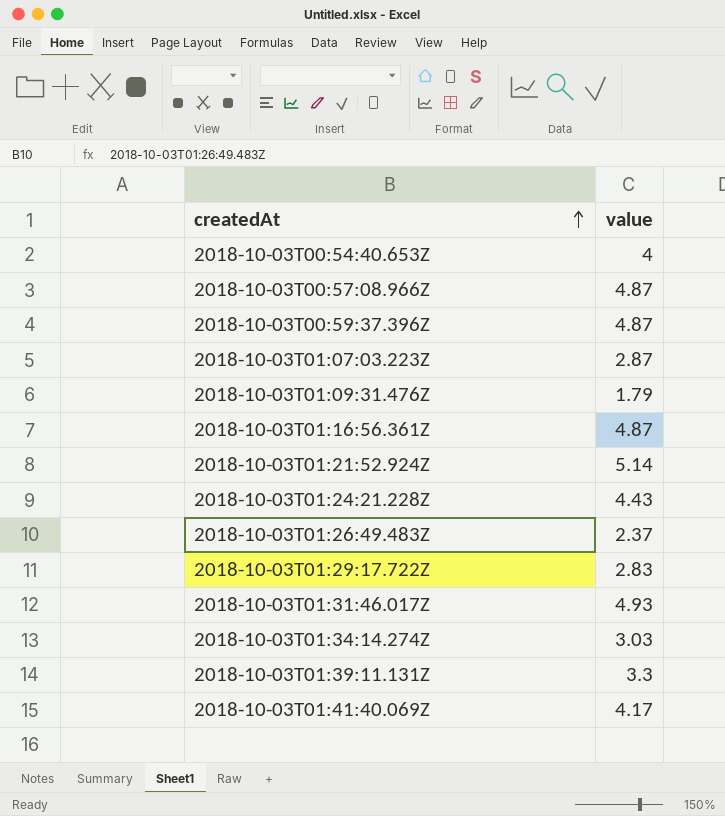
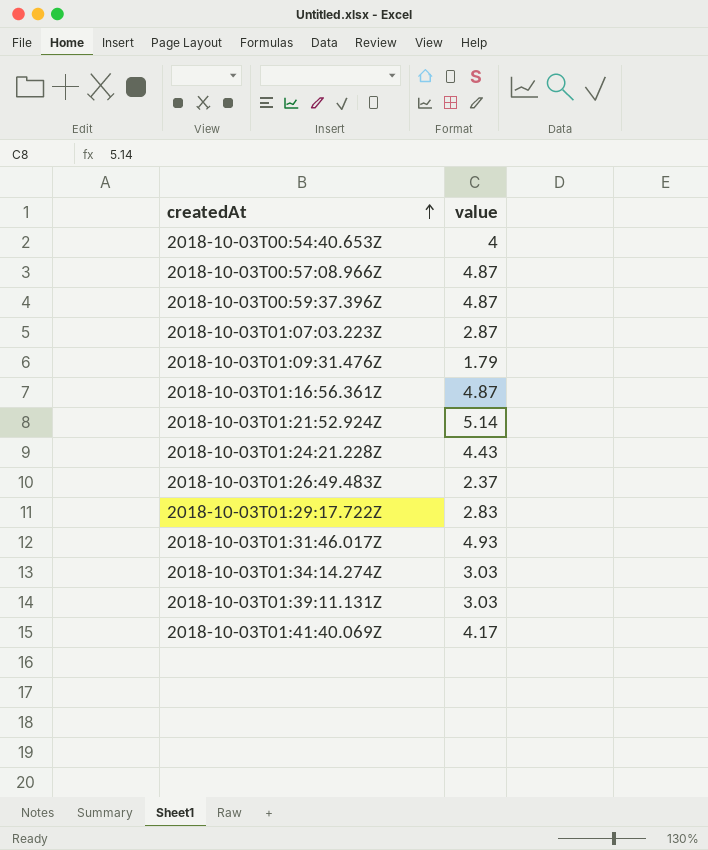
2018-10-03T01:39:11.131Z | value: 3.3 -> 3.03

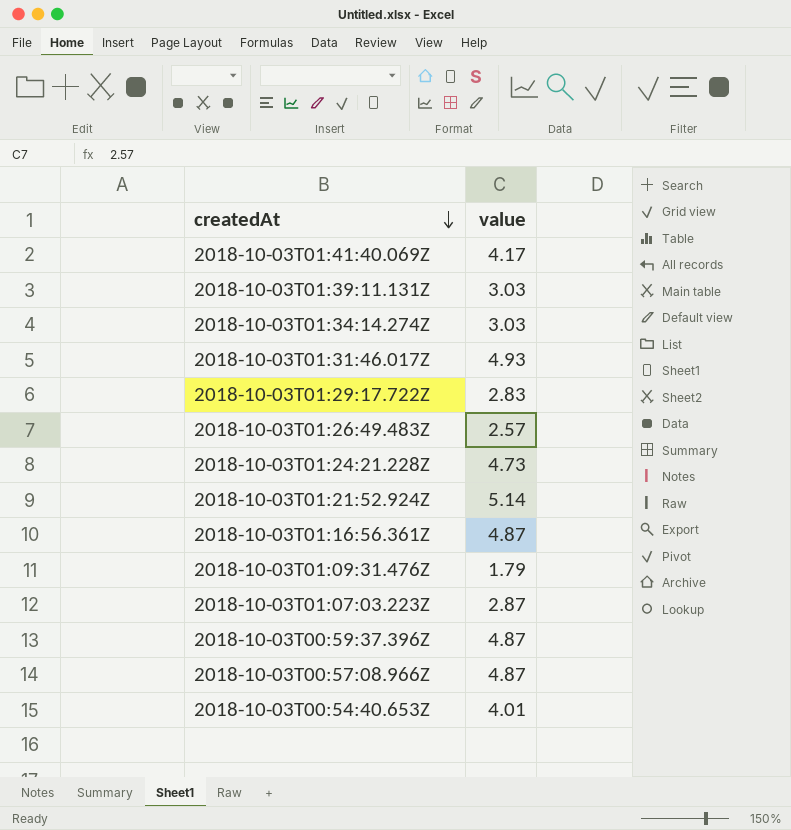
row order: createdAt ascending -> createdAt descending
2018-10-03T01:26:49.483Z | value: 2.37 -> 2.57
2018-10-03T01:24:21.228Z | value: 4.43 -> 4.73
2018-10-03T00:54:40.653Z | value: 4 -> 4.01

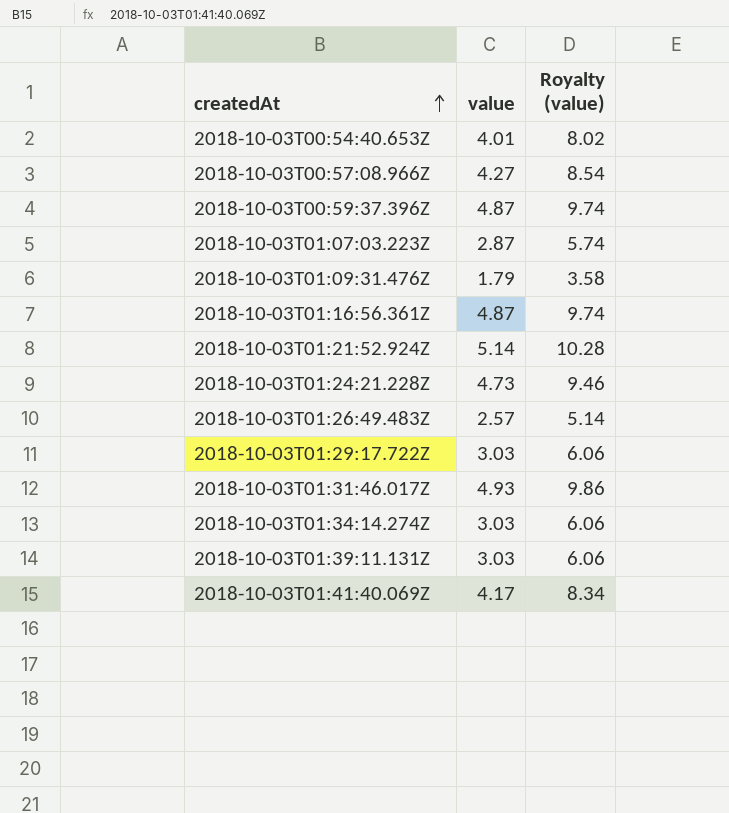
row order: createdAt descending -> createdAt ascending
column Royalty (value) | formula: none -> [value] * 2
2018-10-03T00:57:08.966Z | value: 4.87 -> 4.27
2018-10-03T01:29:17.722Z | value: 2.83 -> 3.03

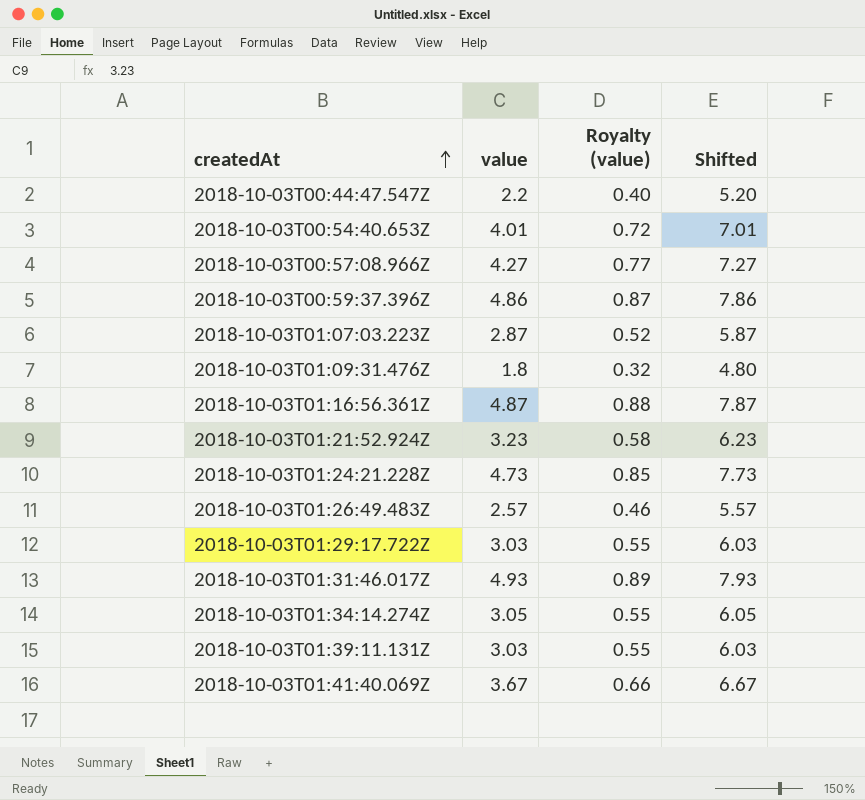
column Royalty (value) | formula: [value] * 2 -> [value] * 0.18
column Shifted | formula: none -> [value] + 3
row 2018-10-03T00:44:47.547Z: none -> 2.2 | 0.40 | 5.20
2018-10-03T00:59:37.396Z | value: 4.87 -> 4.86
2018-10-03T01:09:31.476Z | value: 1.79 -> 1.8
2018-10-03T01:21:52.924Z | value: 5.14 -> 3.23
2018-10-03T01:34:14.274Z | value: 3.03 -> 3.05
2018-10-03T01:41:40.069Z | value: 4.17 -> 3.67

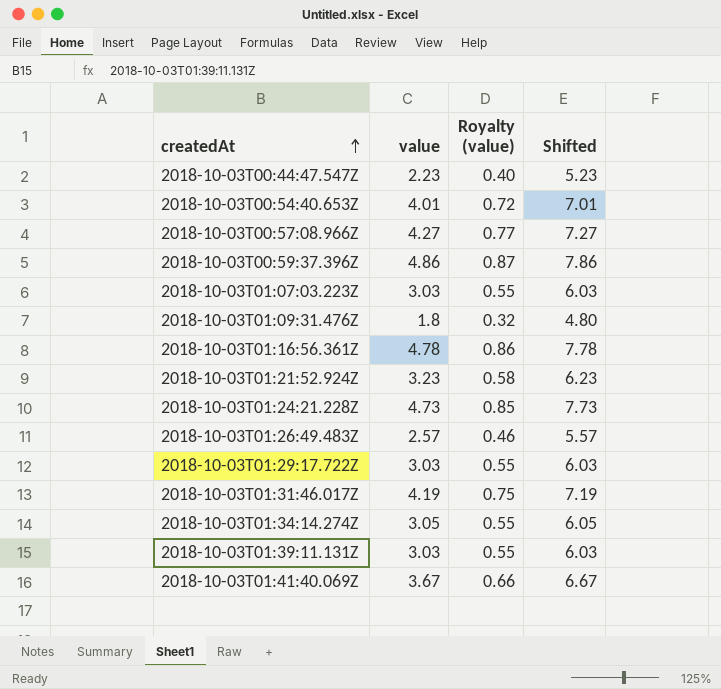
2018-10-03T00:44:47.547Z | value: 2.2 -> 2.23
2018-10-03T00:44:47.547Z | Shifted: 5.20 -> 5.23
2018-10-03T01:07:03.223Z | value: 2.87 -> 3.03
2018-10-03T01:07:03.223Z | Royalty (value): 0.52 -> 0.55
2018-10-03T01:07:03.223Z | Shifted: 5.87 -> 6.03
2018-10-03T01:16:56.361Z | value: 4.87 -> 4.78
2018-10-03T01:16:56.361Z | Royalty (value): 0.88 -> 0.86
2018-10-03T01:16:56.361Z | Shifted: 7.87 -> 7.78
2018-10-03T01:31:46.017Z | value: 4.93 -> 4.19
2018-10-03T01:31:46.017Z | Royalty (value): 0.89 -> 0.75
2018-10-03T01:31:46.017Z | Shifted: 7.93 -> 7.19

